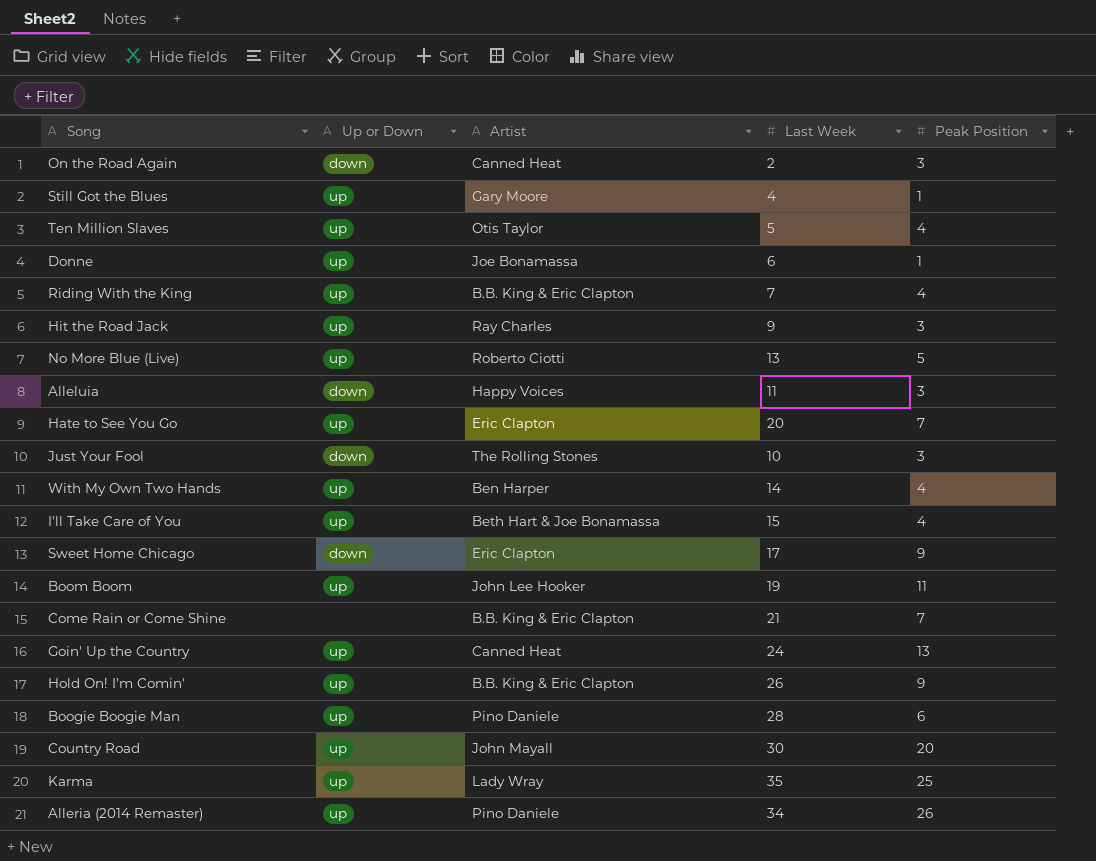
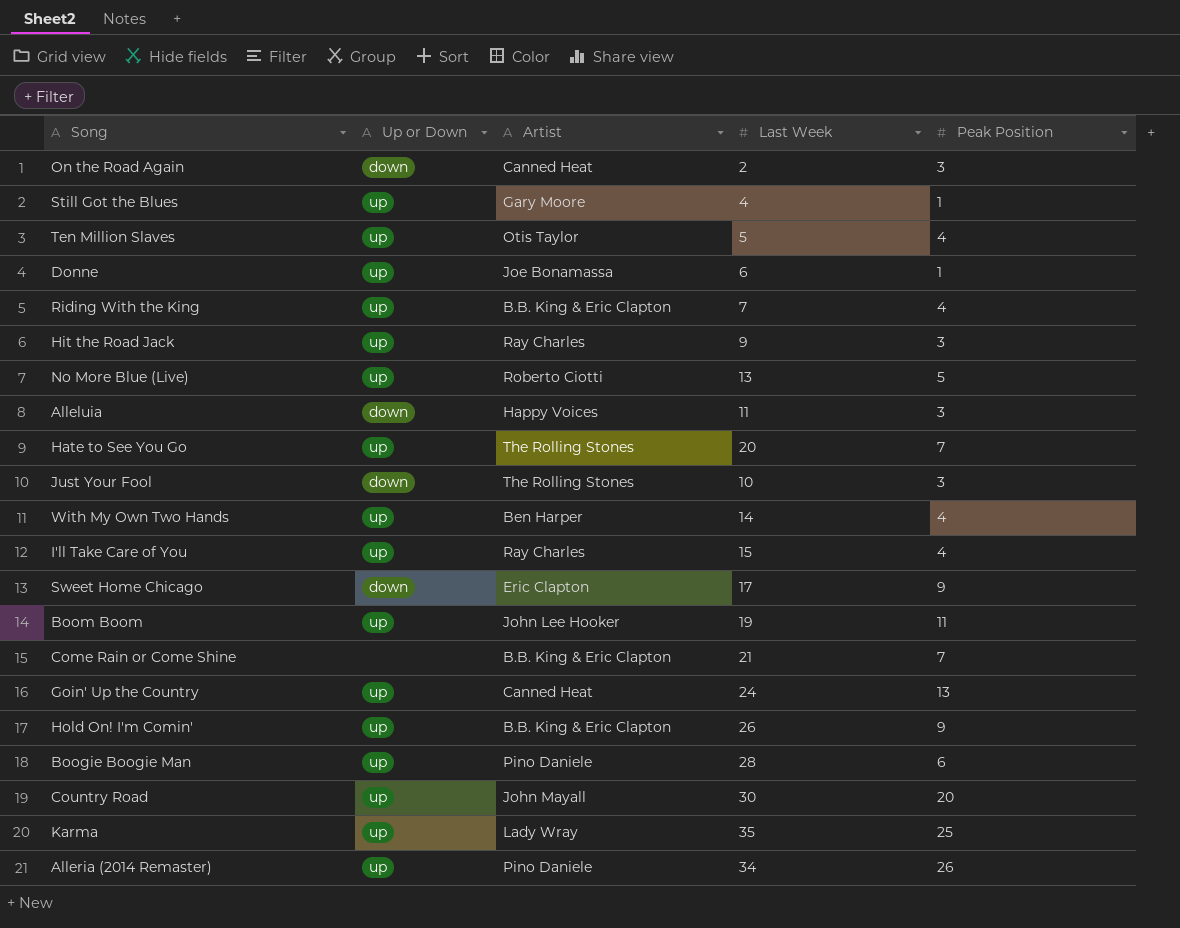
Hate to See You Go | Artist: Eric Clapton -> The Rolling Stones
I'll Take Care of You | Artist: Beth Hart & Joe Bonamassa -> Ray Charles

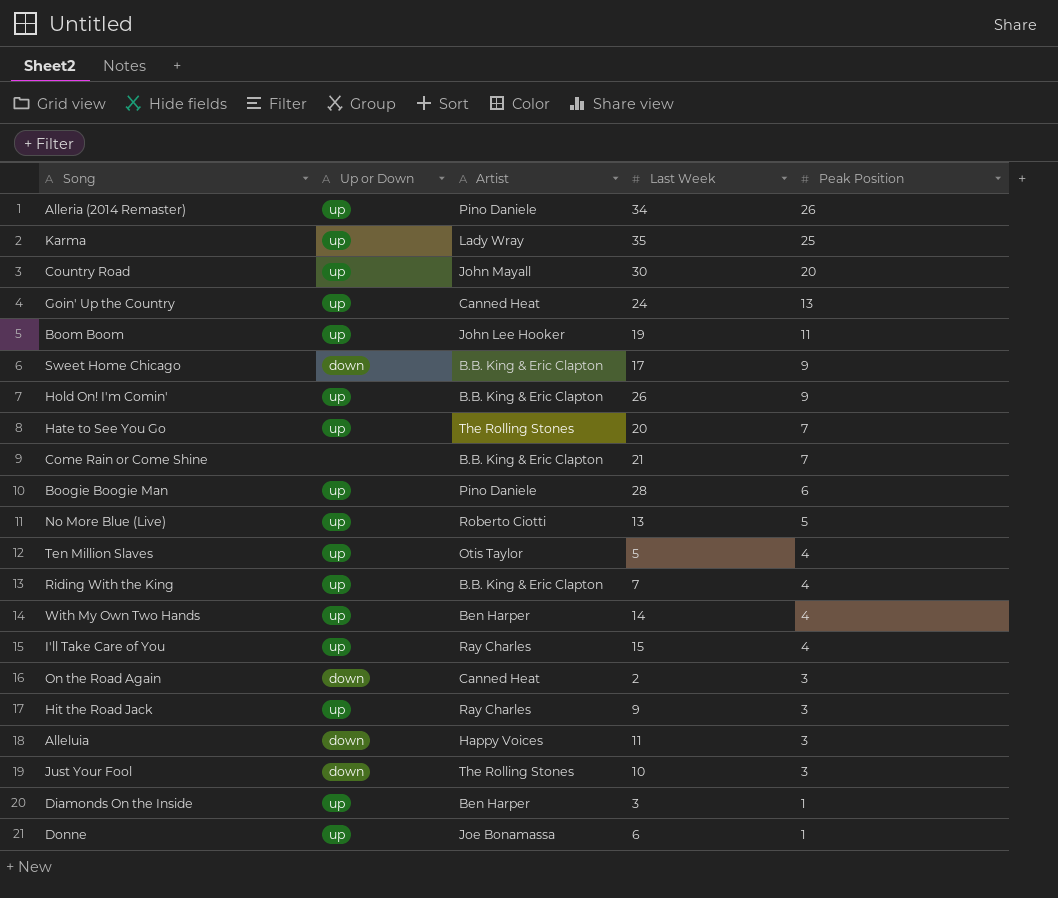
row order: none -> Peak Position descending
row Still Got the Blues: up | Gary Moore | 4 | 1 -> none
Sweet Home Chicago | Artist: Eric Clapton -> B.B. King & Eric Clapton
row Diamonds On the Inside: none -> up | Ben Harper | 3 | 1

